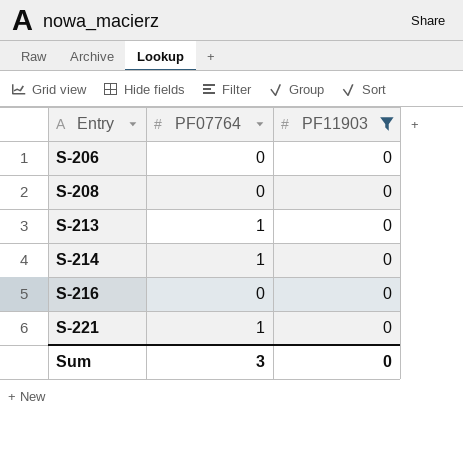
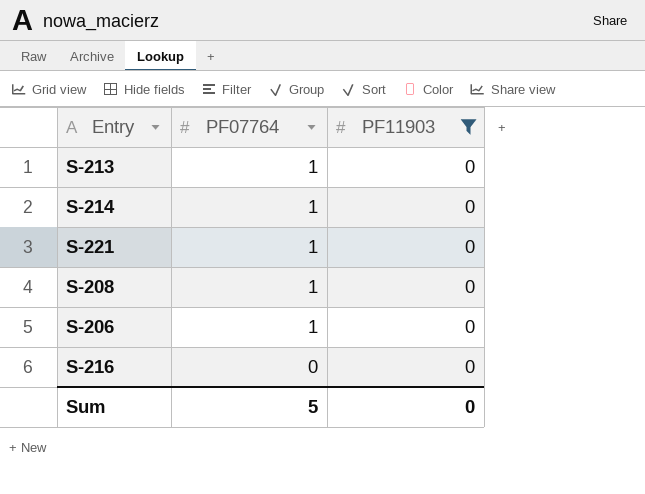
row order: Entry ascending -> PF07764 descending
S-208 | PF07764: 0 -> 1
S-206 | PF07764: 0 -> 1
Sum | PF07764: 3 -> 5

